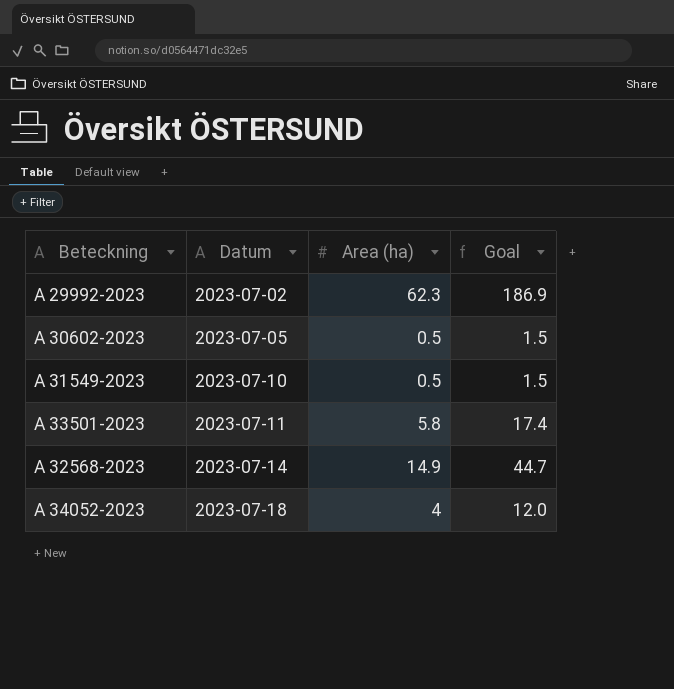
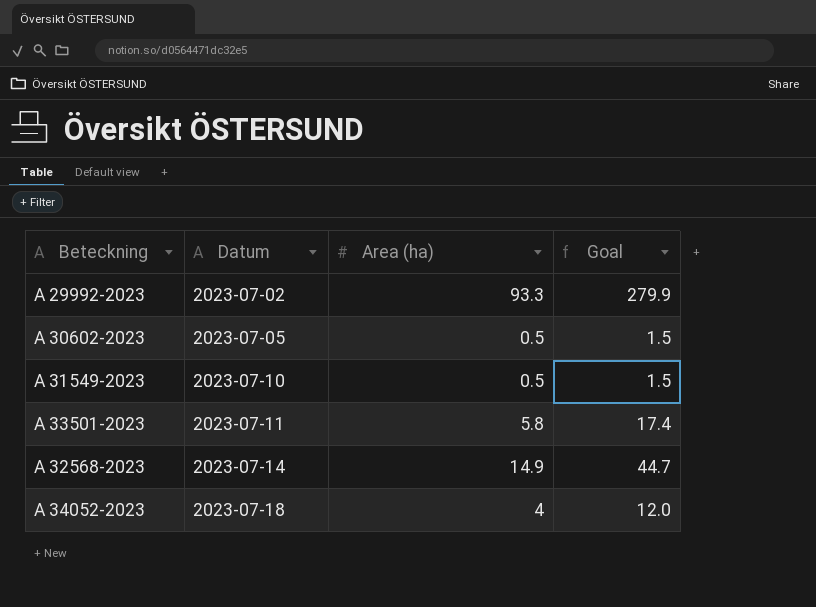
A 29992-2023 | Area (ha): 62.3 -> 93.3
A 29992-2023 | Goal: 186.9 -> 279.9

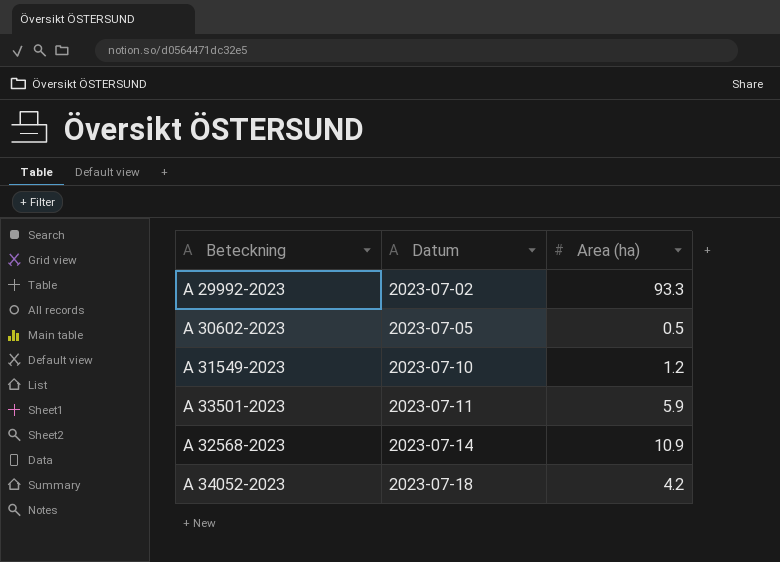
column Goal | formula: [Area (ha)] * 3 -> none
A 31549-2023 | Area (ha): 0.5 -> 1.2
A 33501-2023 | Area (ha): 5.8 -> 5.9
A 32568-2023 | Area (ha): 14.9 -> 10.9
A 34052-2023 | Area (ha): 4 -> 4.2

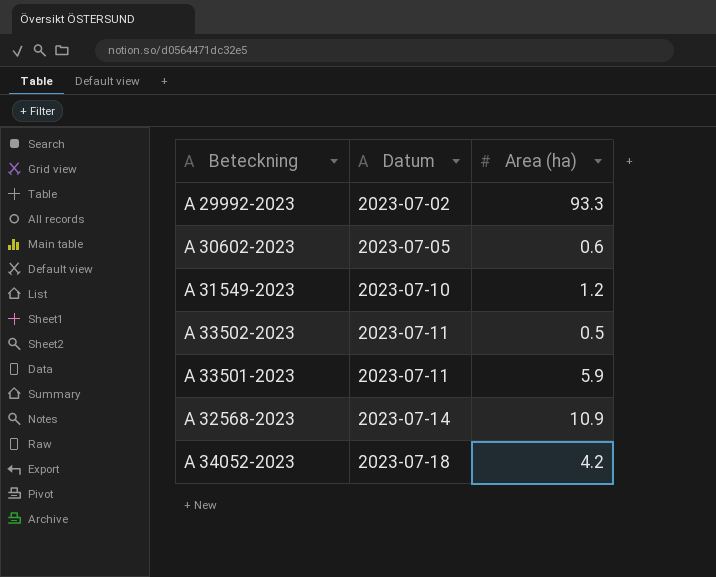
A 30602-2023 | Area (ha): 0.5 -> 0.6
row A 33502-2023: none -> 2023-07-11 | 0.5

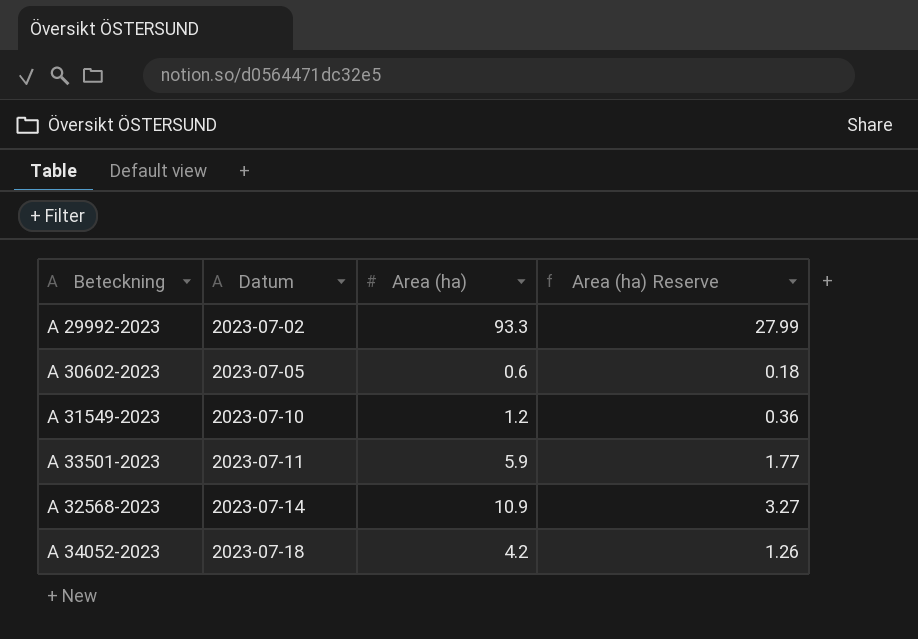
column Area (ha) Reserve | formula: none -> [Area (ha)] * 0.3
row A 33502-2023: 2023-07-11 | 0.5 -> none

